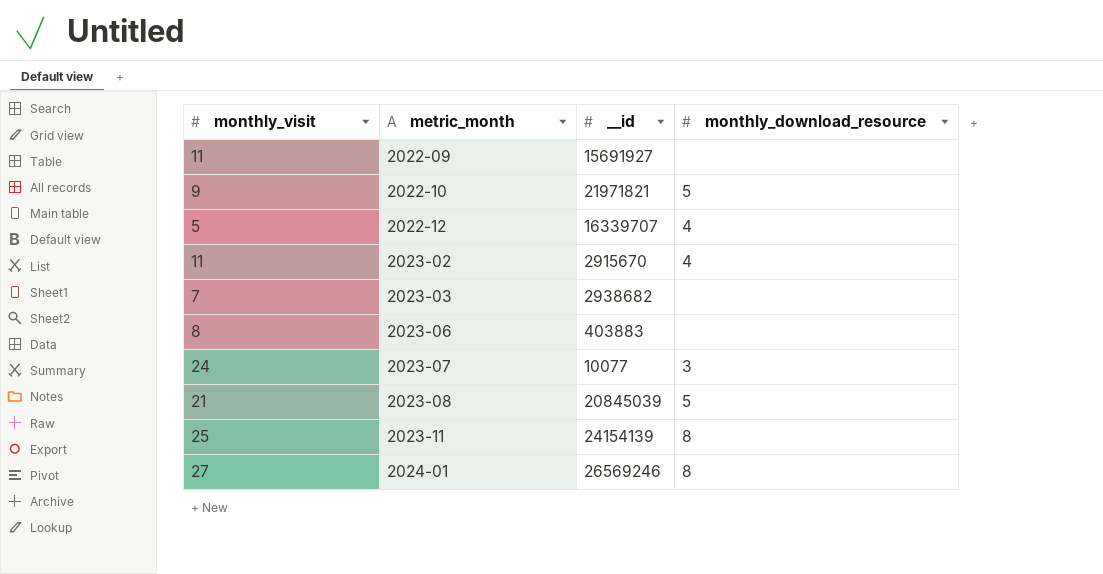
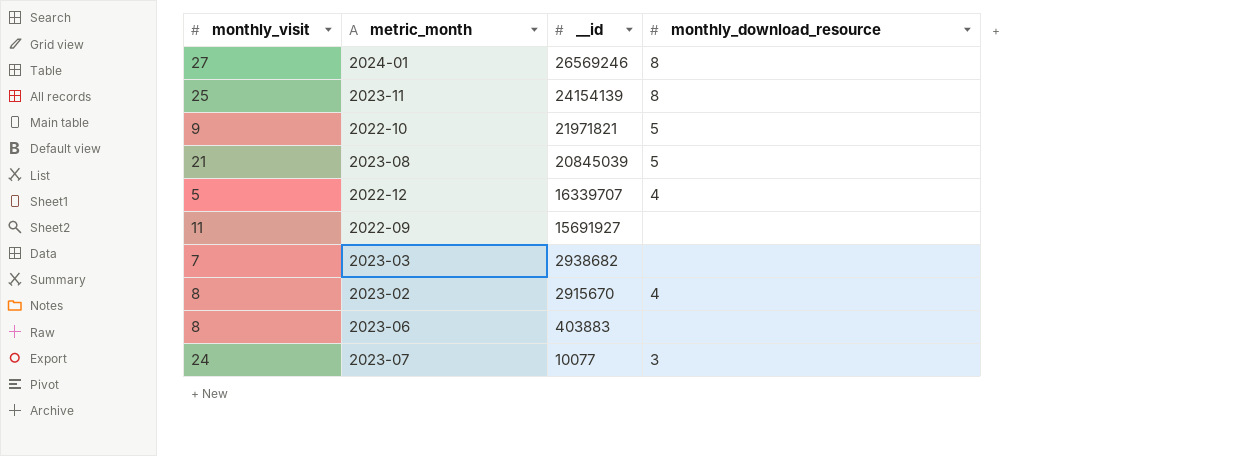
row order: metric_month ascending -> __id descending
2023-02 | monthly_visit: 11 -> 8

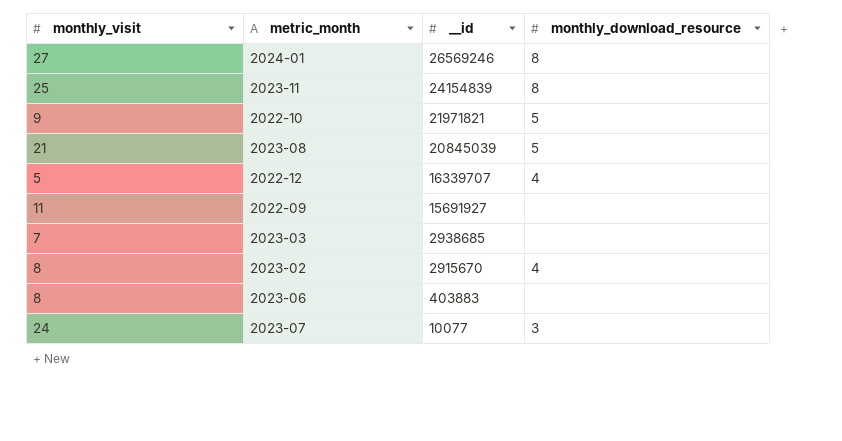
2023-11 | __id: 24154139 -> 24154839
2023-03 | __id: 2938682 -> 2938685

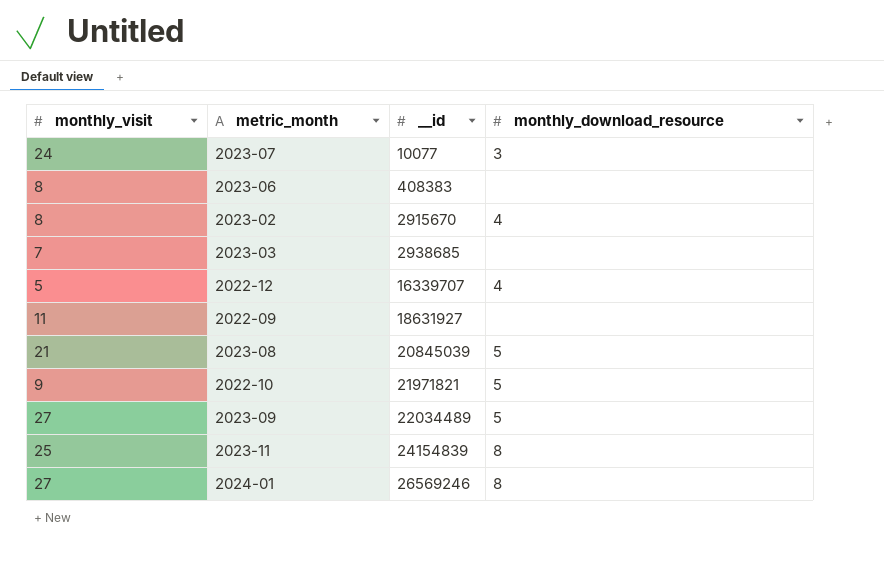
row order: __id descending -> __id ascending
2023-06 | __id: 403883 -> 408383
2022-09 | __id: 15691927 -> 18631927
row 2023-09: none -> 27 | 22034489 | 5

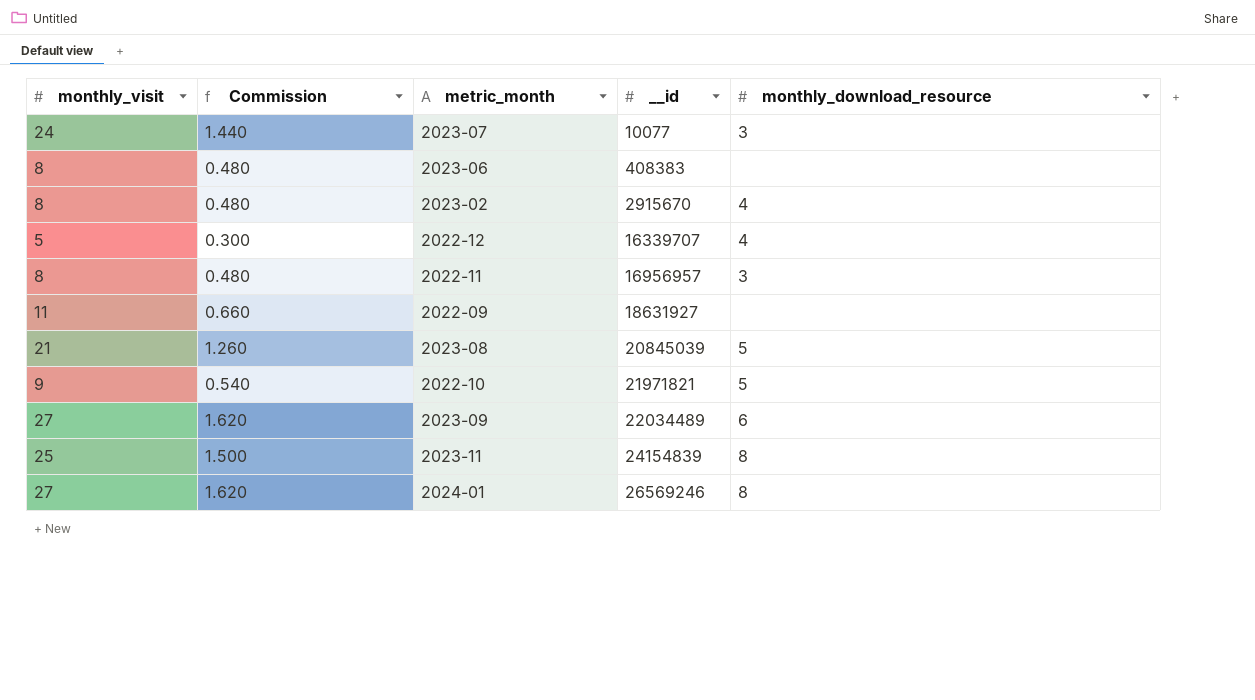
column Commission | formula: none -> [monthly_visit] * 0.06
row 2023-03: 7 | 2938685 | none -> none
row 2022-11: none -> 8 | 0.480 | 16956957 | 3
2023-09 | monthly_download_resource: 5 -> 6

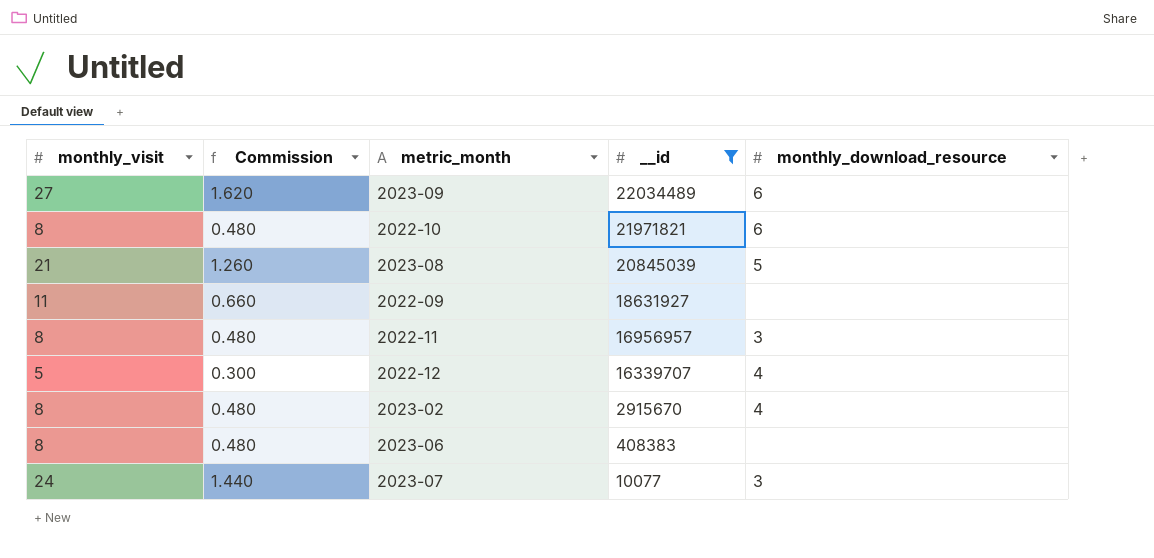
filter: none -> __id <= 22034489
row order: __id ascending -> __id descending
2022-10 | monthly_visit: 9 -> 8
2022-10 | Commission: 0.540 -> 0.480
2022-10 | monthly_download_resource: 5 -> 6

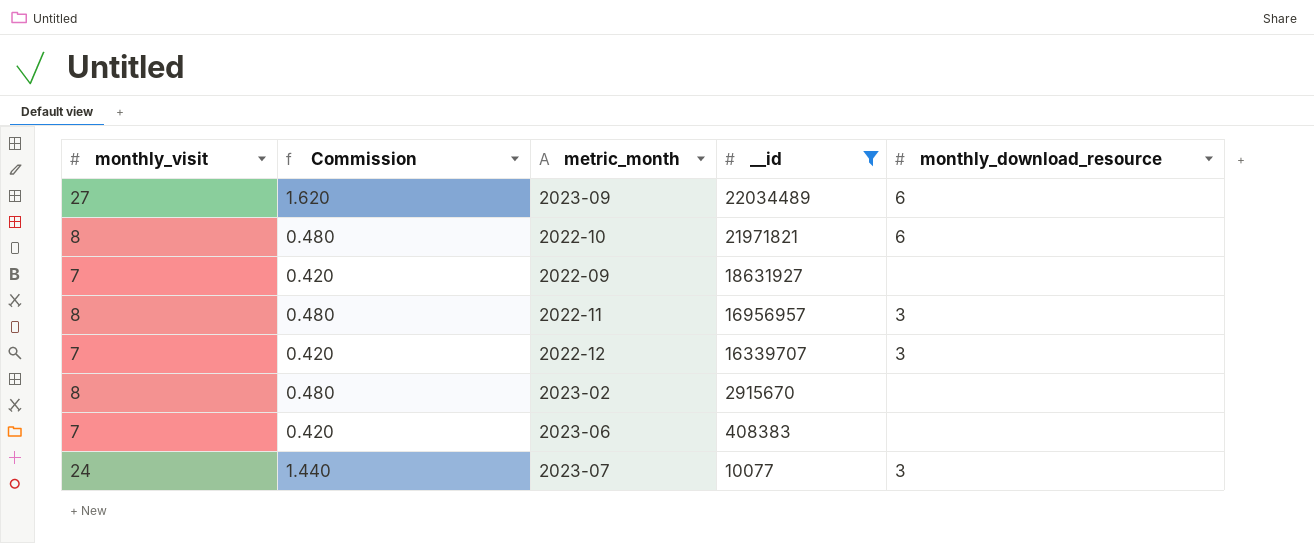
row 2023-08: 21 | 1.260 | 20845039 | 5 -> none
2022-09 | monthly_visit: 11 -> 7
2022-09 | Commission: 0.660 -> 0.420
2022-12 | monthly_visit: 5 -> 7
2022-12 | Commission: 0.300 -> 0.420
2022-12 | monthly_download_resource: 4 -> 3
2023-02 | monthly_download_resource: 4 -> none
2023-06 | monthly_visit: 8 -> 7
2023-06 | Commission: 0.480 -> 0.420

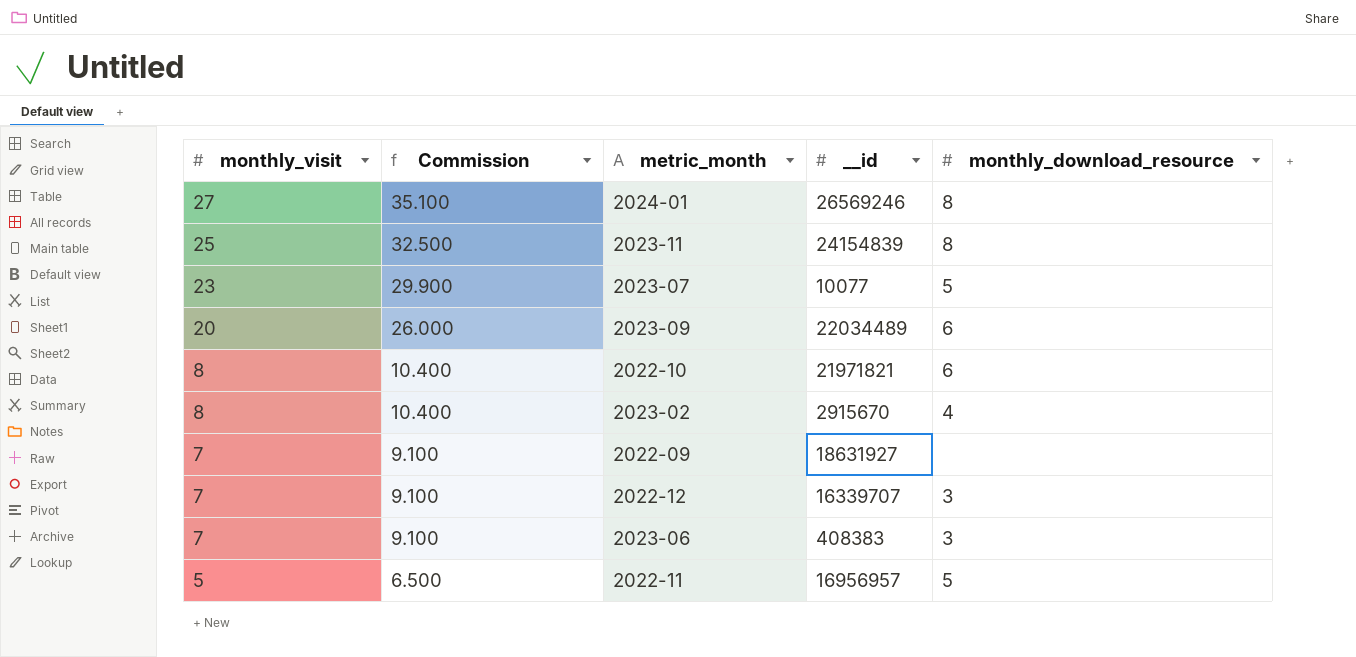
filter: __id <= 22034489 -> none
row order: __id descending -> monthly_visit descending
column Commission | formula: [monthly_visit] * 0.06 -> [monthly_visit] * 1.3
2023-07 | monthly_visit: 24 -> 23
2023-07 | monthly_download_resource: 3 -> 5
2023-09 | monthly_visit: 27 -> 20
2023-02 | monthly_download_resource: none -> 4
2023-06 | monthly_download_resource: none -> 3
2022-11 | monthly_visit: 8 -> 5
2022-11 | monthly_download_resource: 3 -> 5

